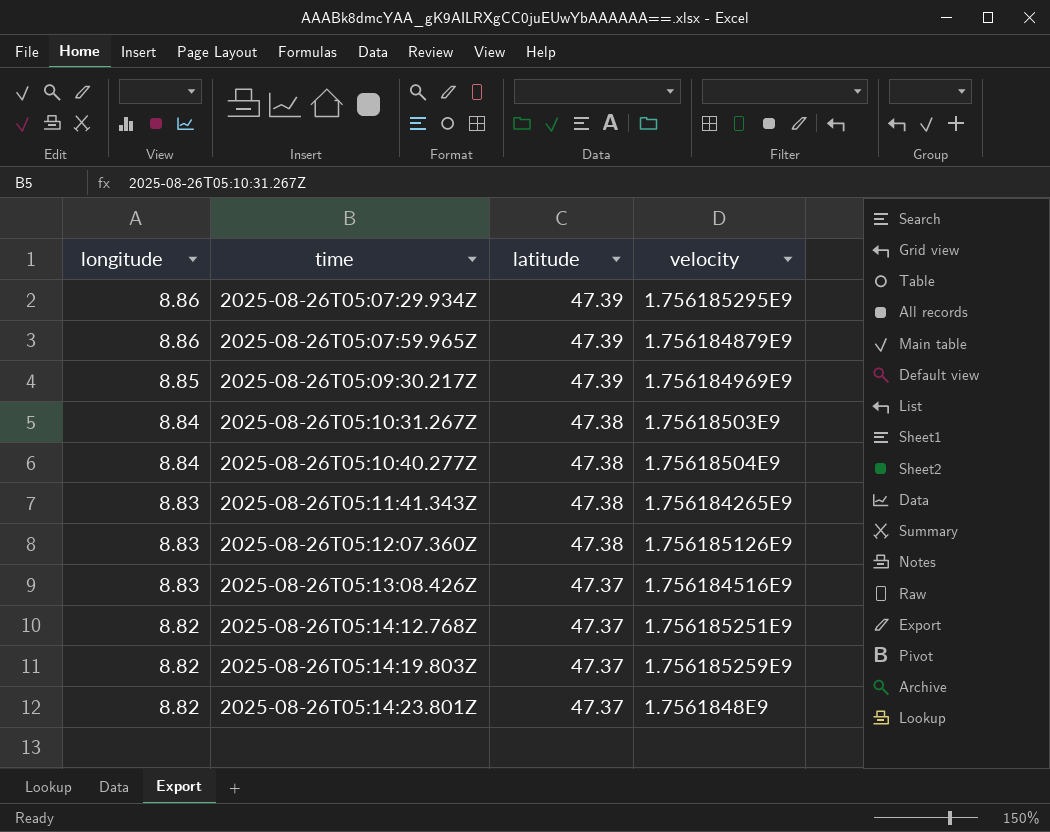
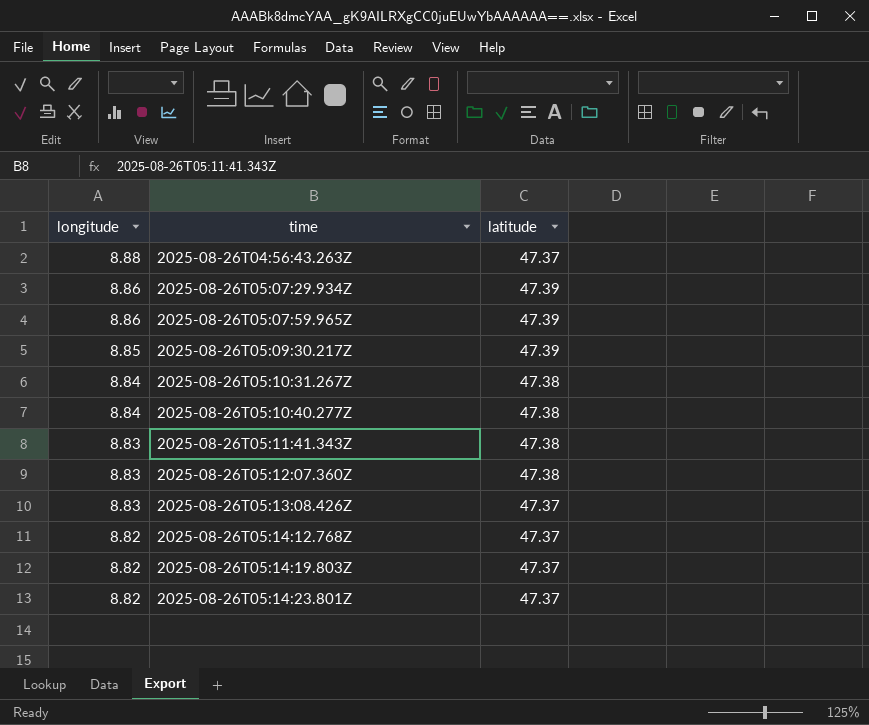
column velocity | position: 4 -> none
row 2025-08-26T04:56:43.263Z: none -> 8.88 | 47.37

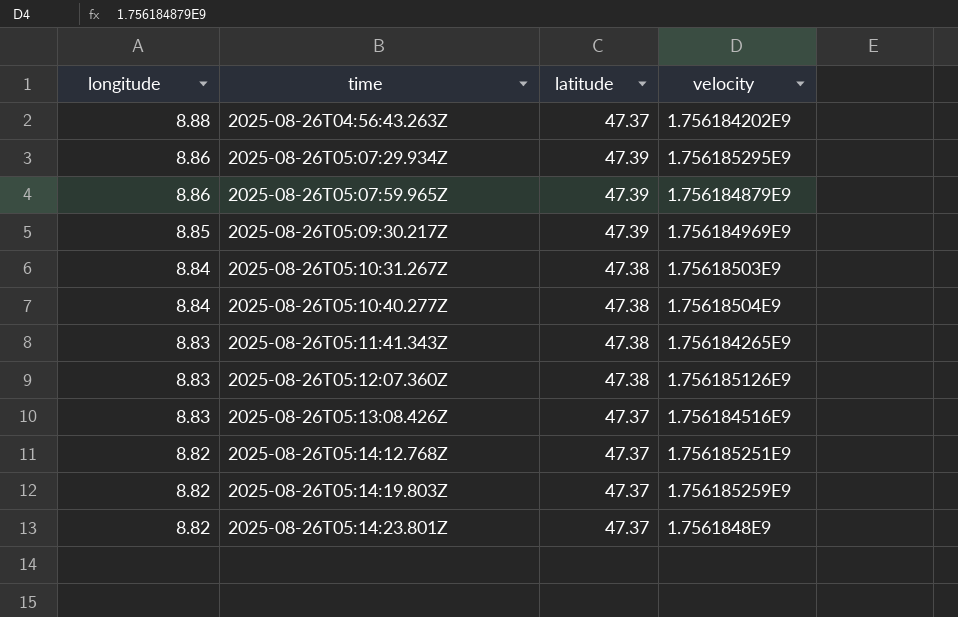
column velocity | position: none -> 4

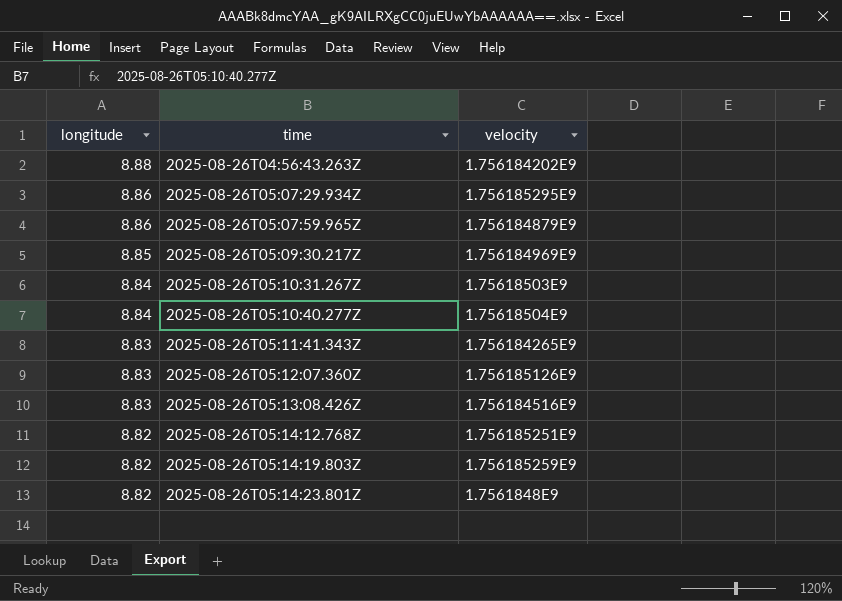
column latitude | position: 3 -> none

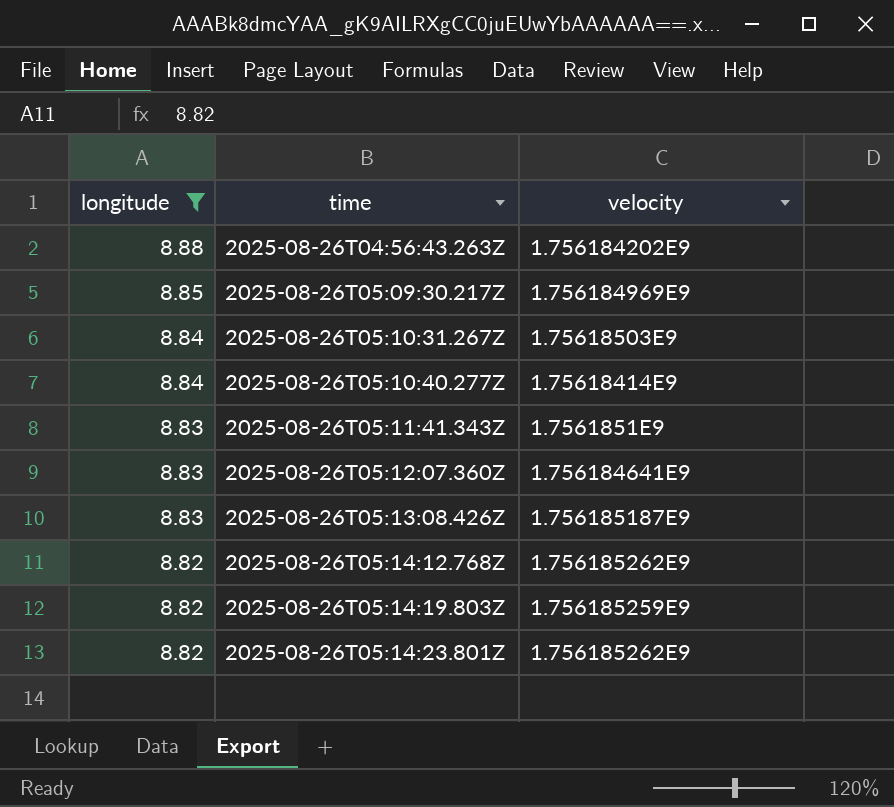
filter: none -> longitude != 8.86
2025-08-26T05:10:40.277Z | velocity: 1.75618504E9 -> 1.75618414E9
2025-08-26T05:11:41.343Z | velocity: 1.756184265E9 -> 1.7561851E9
2025-08-26T05:12:07.360Z | velocity: 1.756185126E9 -> 1.756184641E9
2025-08-26T05:13:08.426Z | velocity: 1.756184516E9 -> 1.756185187E9
2025-08-26T05:14:12.768Z | velocity: 1.756185251E9 -> 1.756185262E9
2025-08-26T05:14:23.801Z | velocity: 1.7561848E9 -> 1.756185262E9

